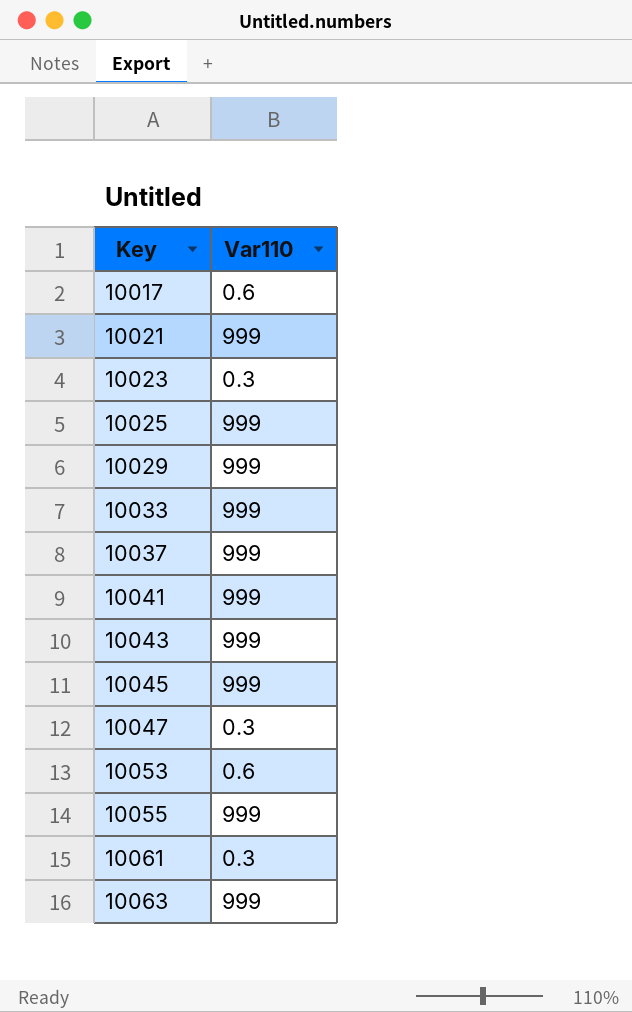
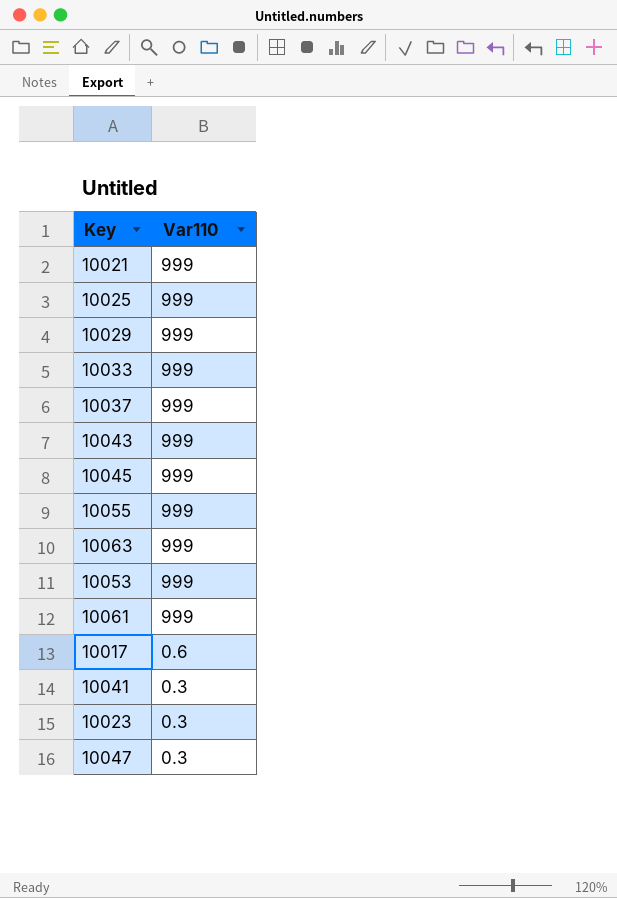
row order: Key ascending -> Var110 descending
10053 | Var110: 0.6 -> 999
10061 | Var110: 0.3 -> 999
10041 | Var110: 999 -> 0.3

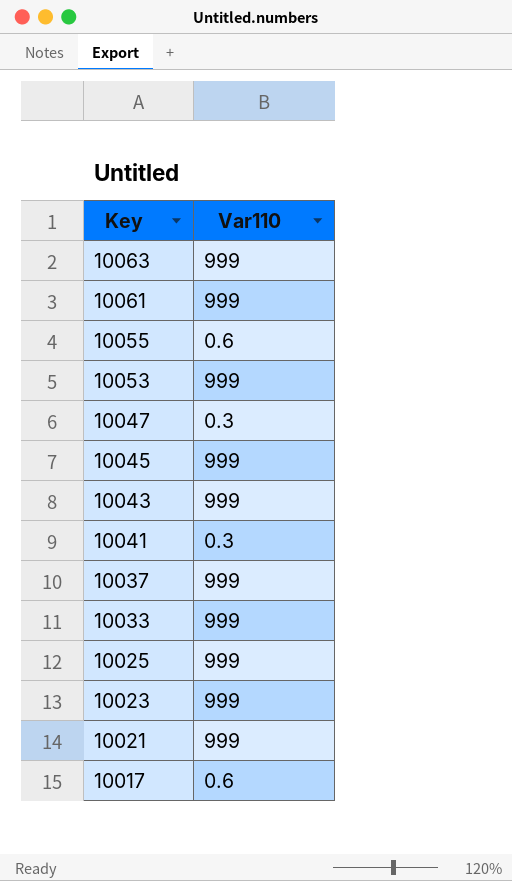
row order: Var110 descending -> Key descending
row 10029: 999 -> none
10055 | Var110: 999 -> 0.6
10023 | Var110: 0.3 -> 999

